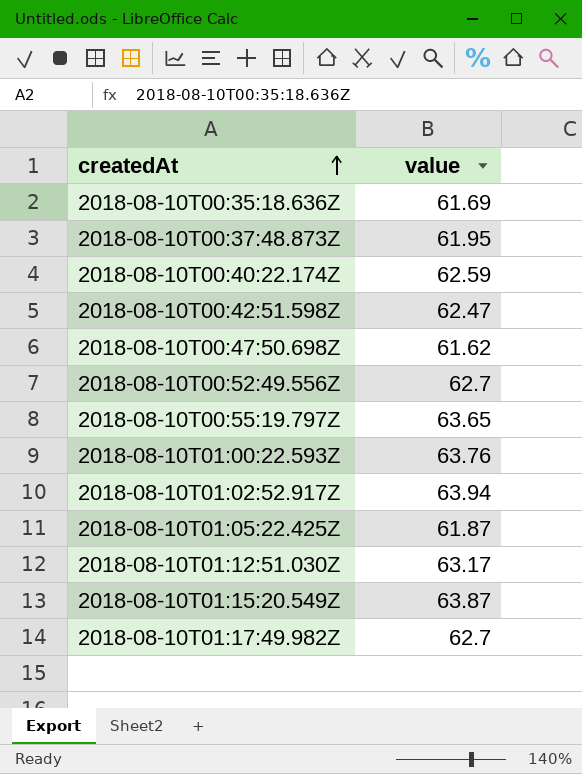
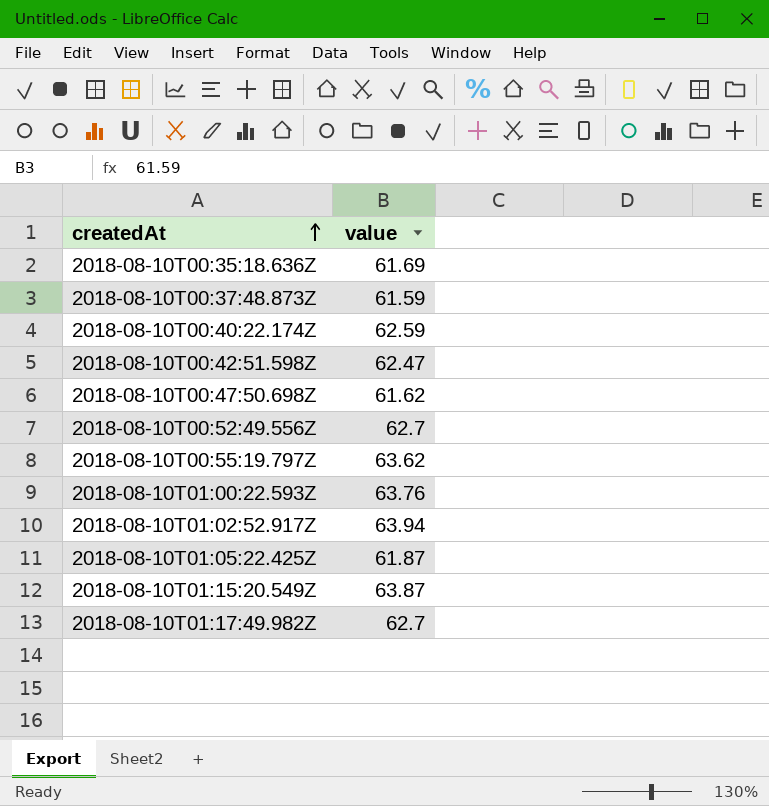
row 2018-08-10T01:12:51.030Z: 63.17 -> none
2018-08-10T00:37:48.873Z | value: 61.95 -> 61.59
2018-08-10T00:55:19.797Z | value: 63.65 -> 63.62

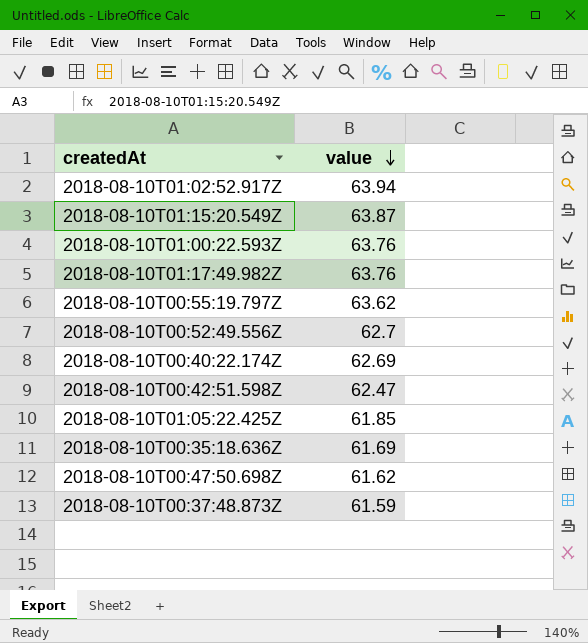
row order: createdAt ascending -> value descending
2018-08-10T01:17:49.982Z | value: 62.7 -> 63.76
2018-08-10T00:40:22.174Z | value: 62.59 -> 62.69
2018-08-10T01:05:22.425Z | value: 61.87 -> 61.85

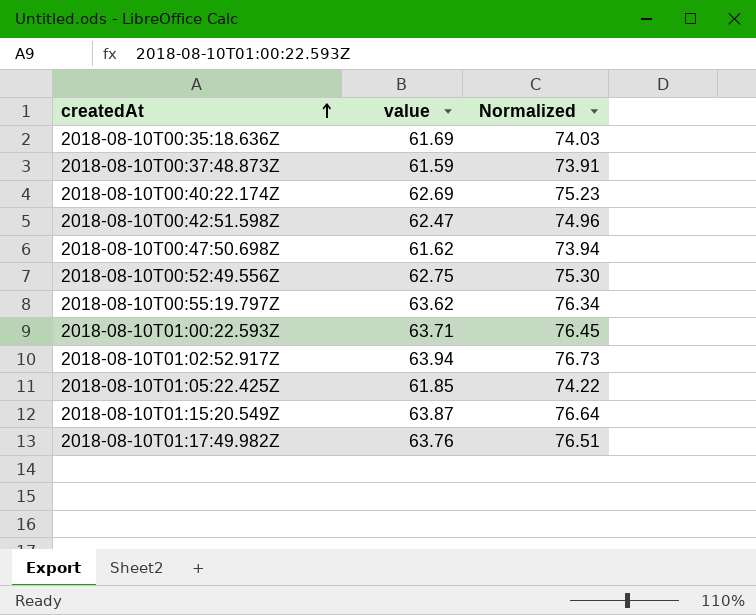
row order: value descending -> createdAt ascending
column Normalized | formula: none -> [value] * 1.2
2018-08-10T00:52:49.556Z | value: 62.7 -> 62.75
2018-08-10T01:00:22.593Z | value: 63.76 -> 63.71

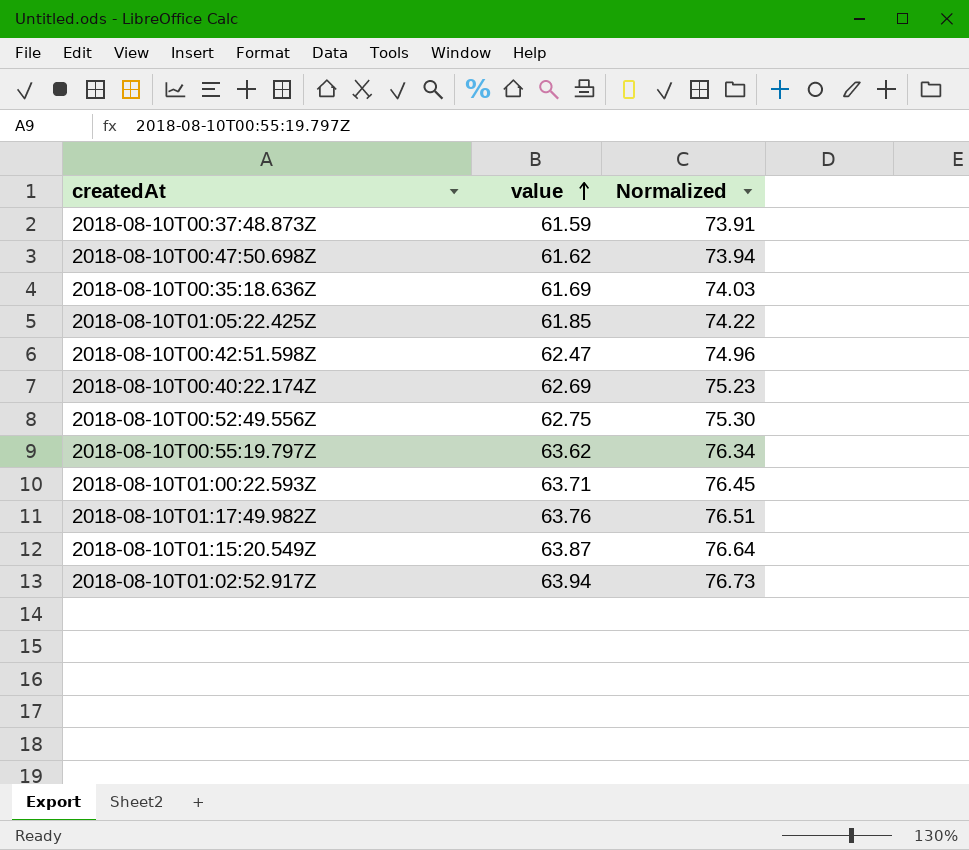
row order: createdAt ascending -> value ascending

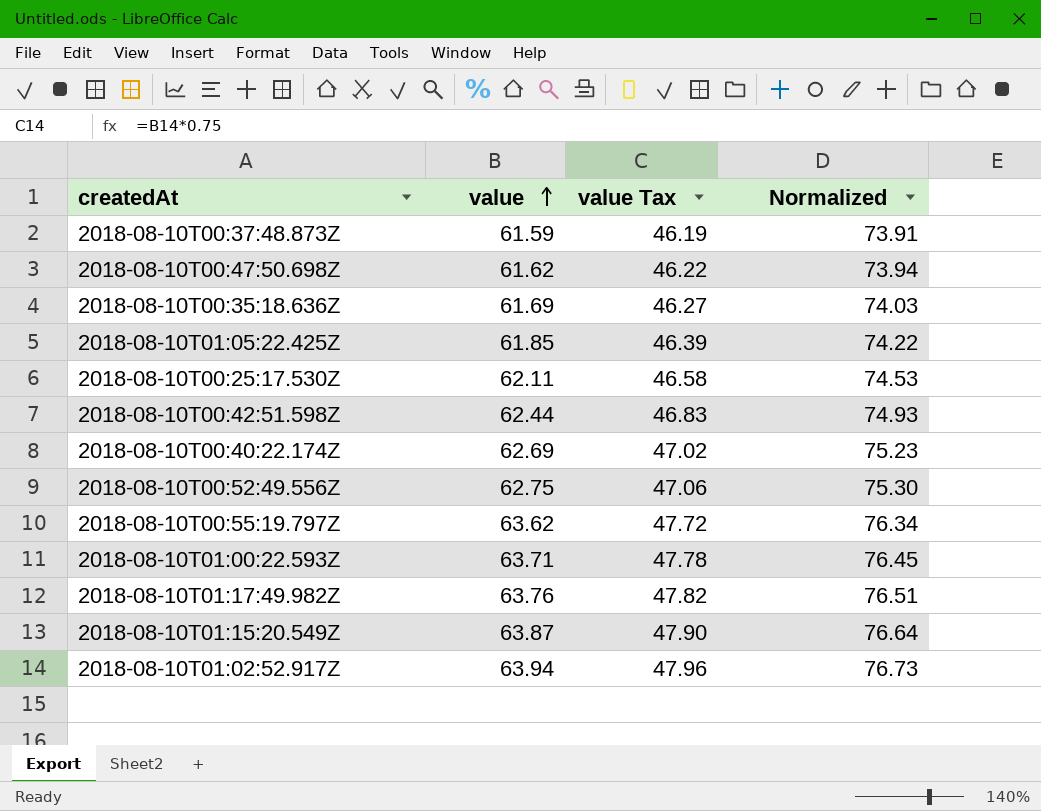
column value Tax | formula: none -> [value] * 0.75
row 2018-08-10T00:25:17.530Z: none -> 62.11 | 46.58 | 74.53
2018-08-10T00:42:51.598Z | value: 62.47 -> 62.44
2018-08-10T00:42:51.598Z | Normalized: 74.96 -> 74.93

